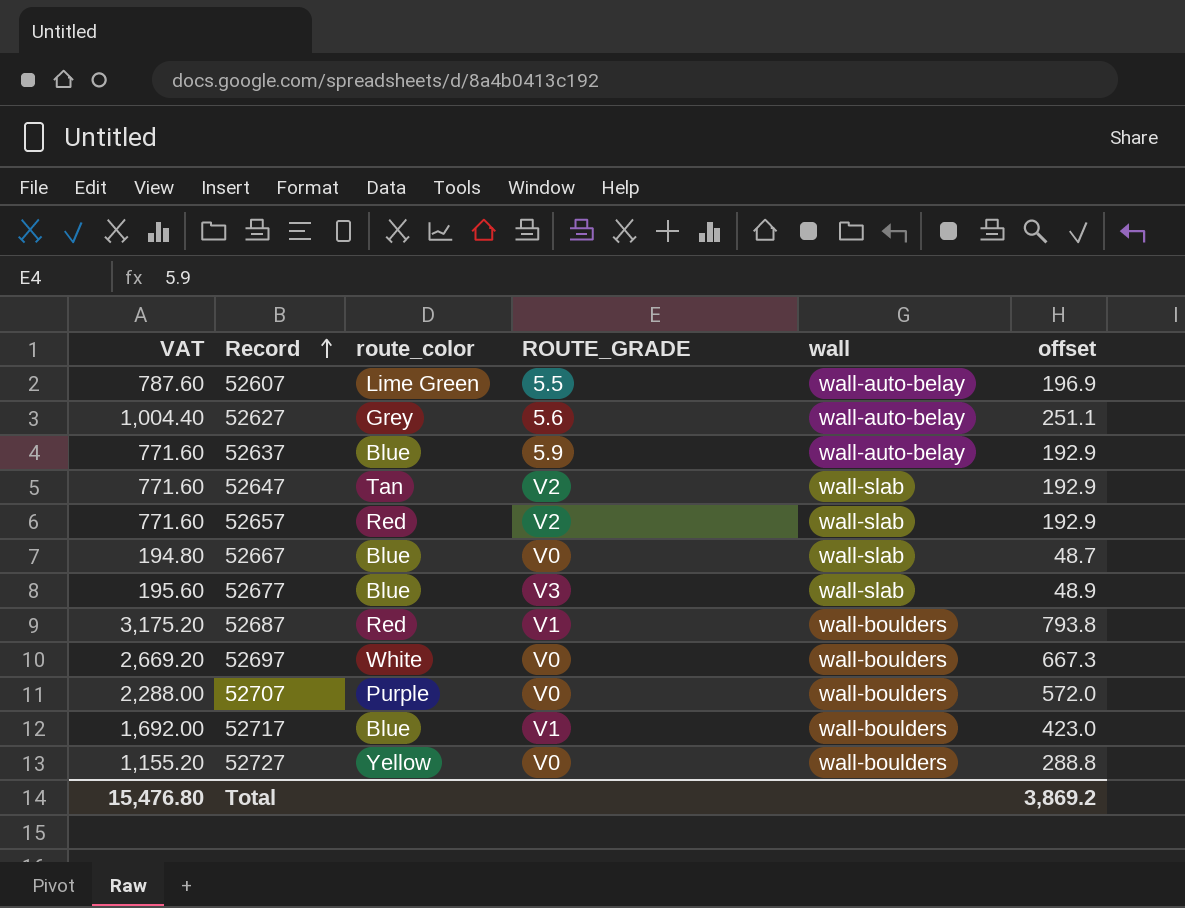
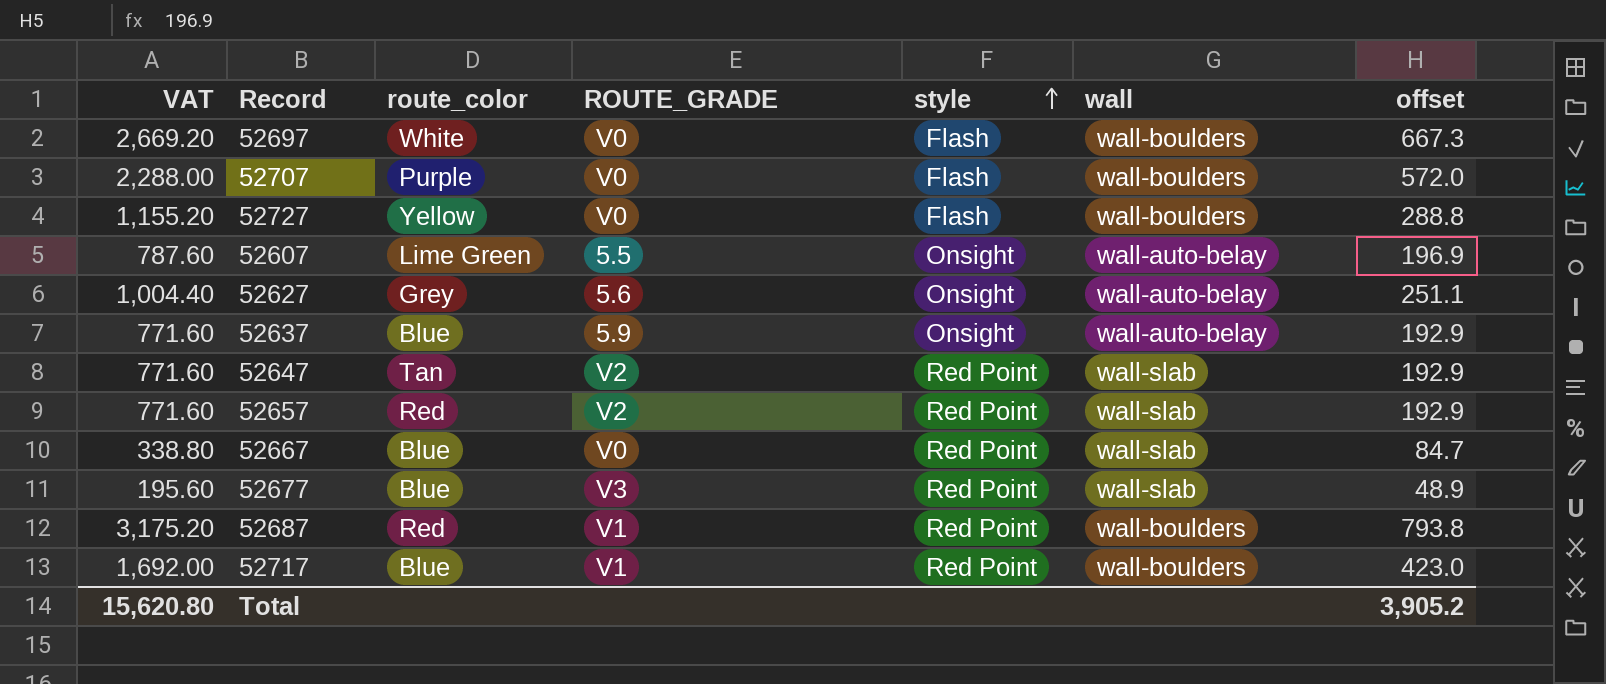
row order: Record ascending -> style ascending
column style | position: none -> 5
52667 | VAT: 194.80 -> 338.80
52667 | offset: 48.7 -> 84.7
Total | VAT: 15,476.80 -> 15,620.80
Total | offset: 3,869.2 -> 3,905.2

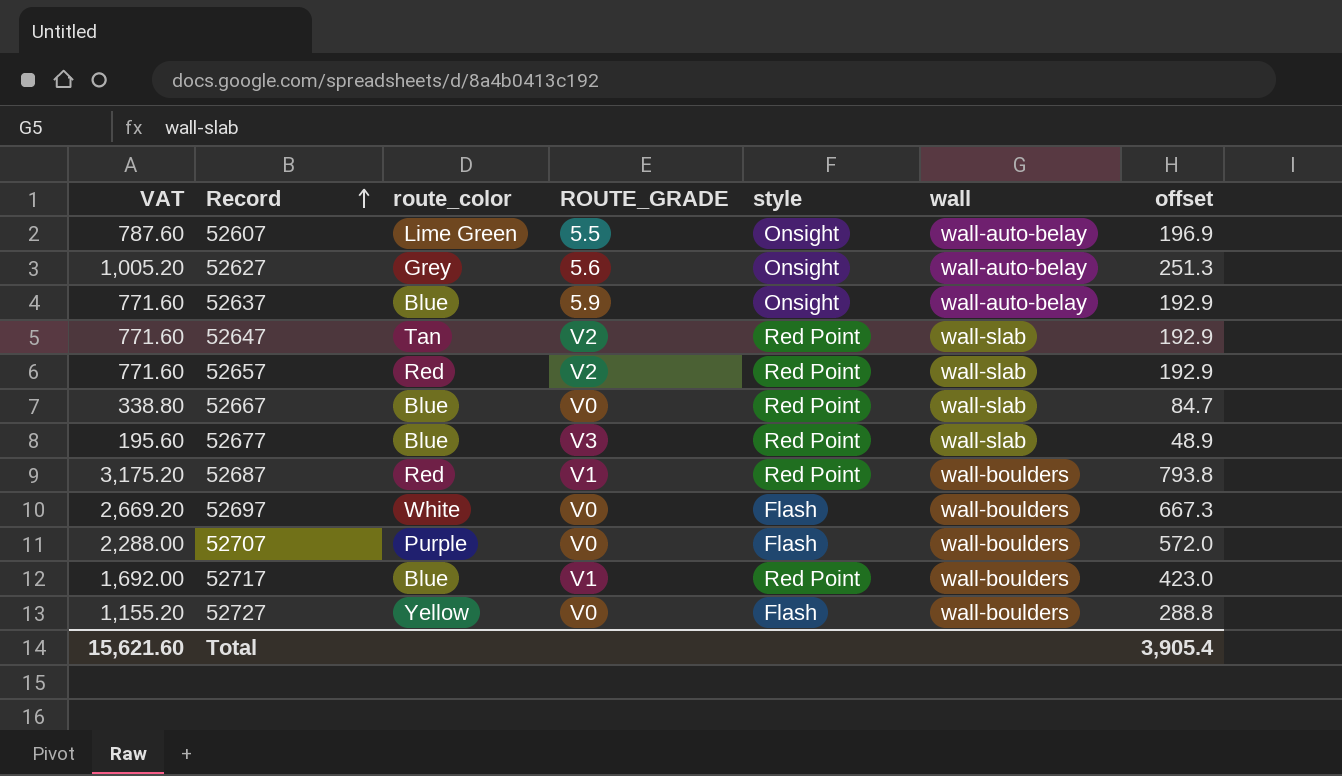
row order: style ascending -> Record ascending
52627 | VAT: 1,004.40 -> 1,005.20
52627 | offset: 251.1 -> 251.3
Total | VAT: 15,620.80 -> 15,621.60
Total | offset: 3,905.2 -> 3,905.4

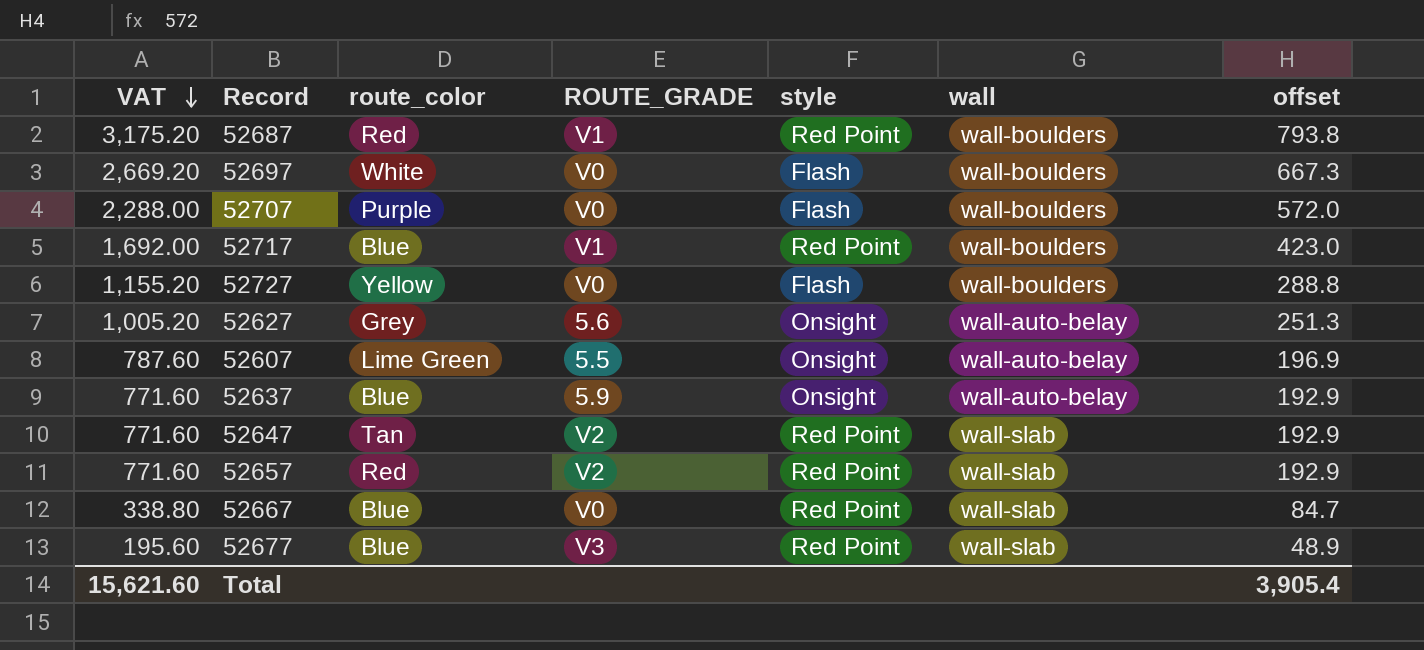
row order: Record ascending -> VAT descending

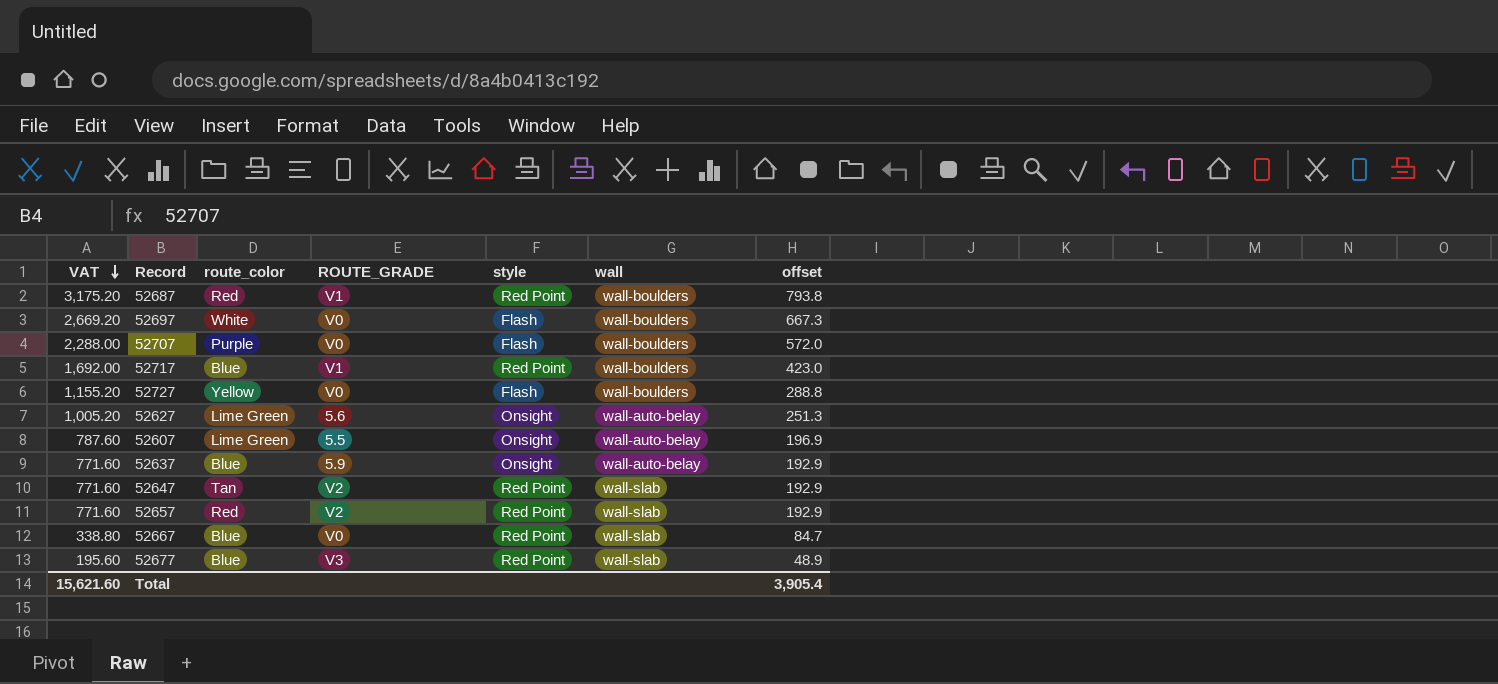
52627 | route_color: Grey -> Lime Green

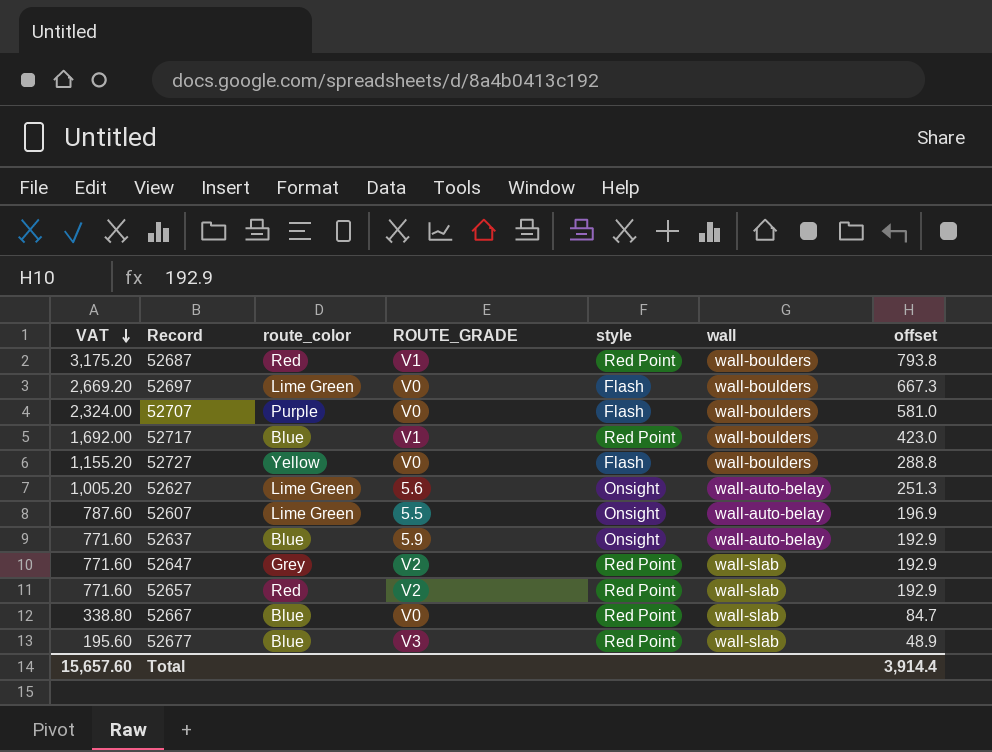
52697 | route_color: White -> Lime Green
52707 | VAT: 2,288.00 -> 2,324.00
52707 | offset: 572.0 -> 581.0
52647 | route_color: Tan -> Grey
Total | VAT: 15,621.60 -> 15,657.60
Total | offset: 3,905.4 -> 3,914.4

